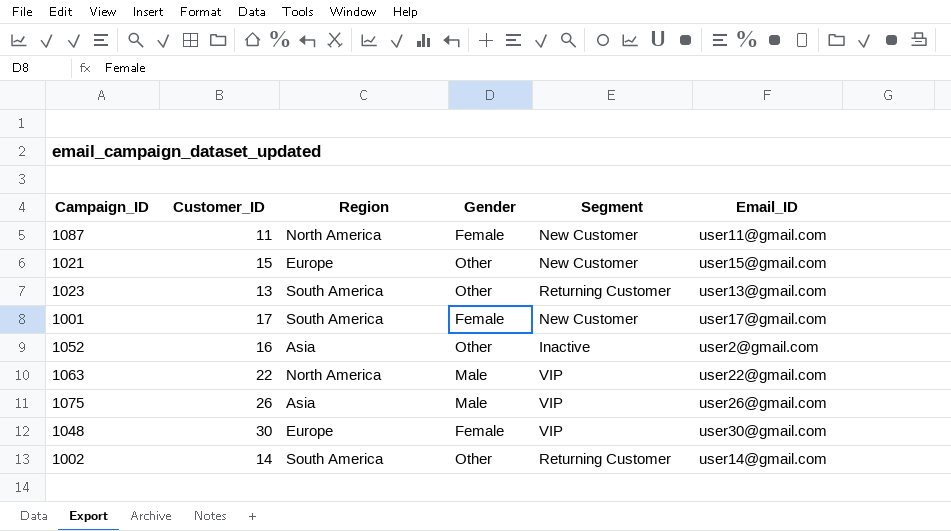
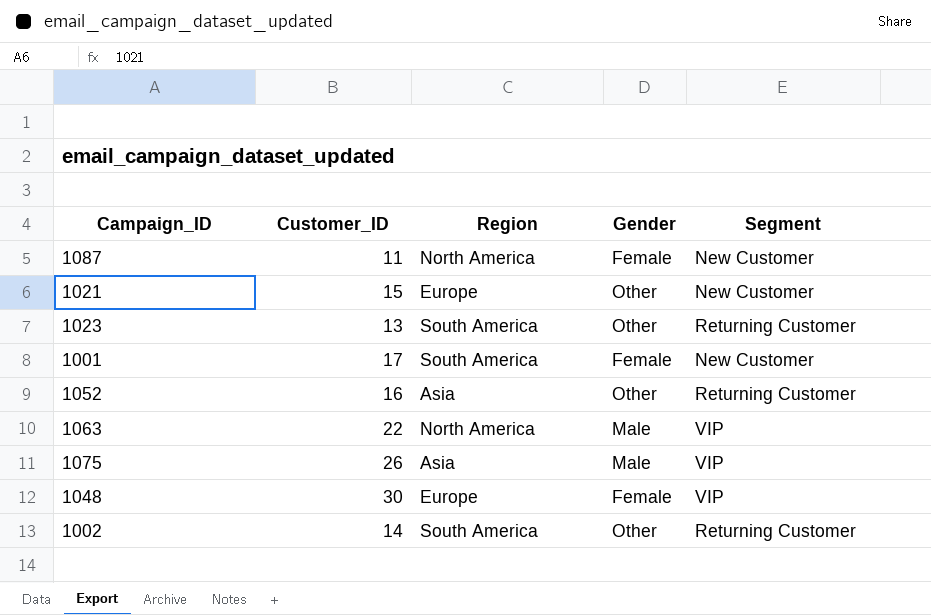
column Email_ID | position: 6 -> none
1052 | Segment: Inactive -> Returning Customer

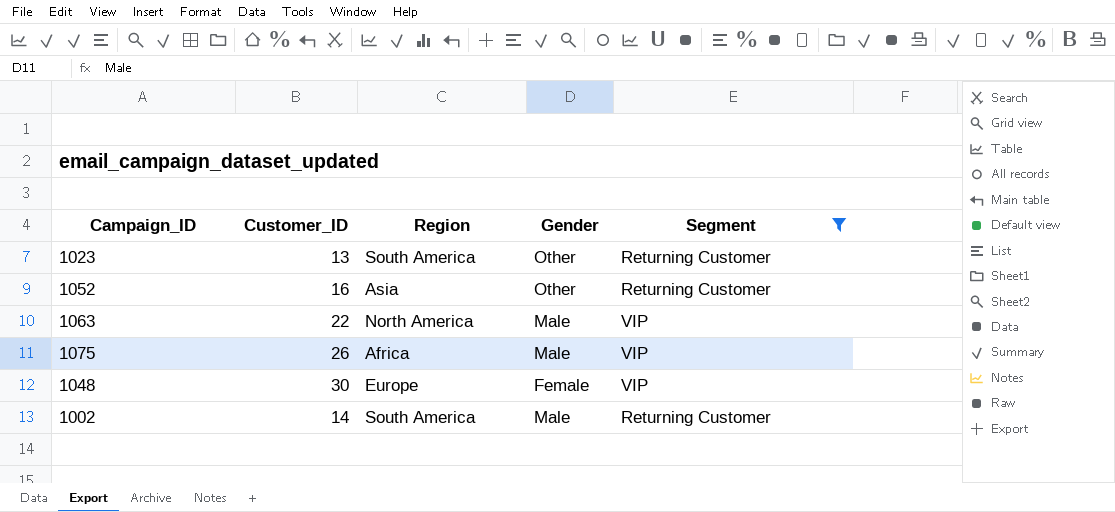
filter: none -> Segment != New Customer
1075 | Region: Asia -> Africa
1002 | Gender: Other -> Male

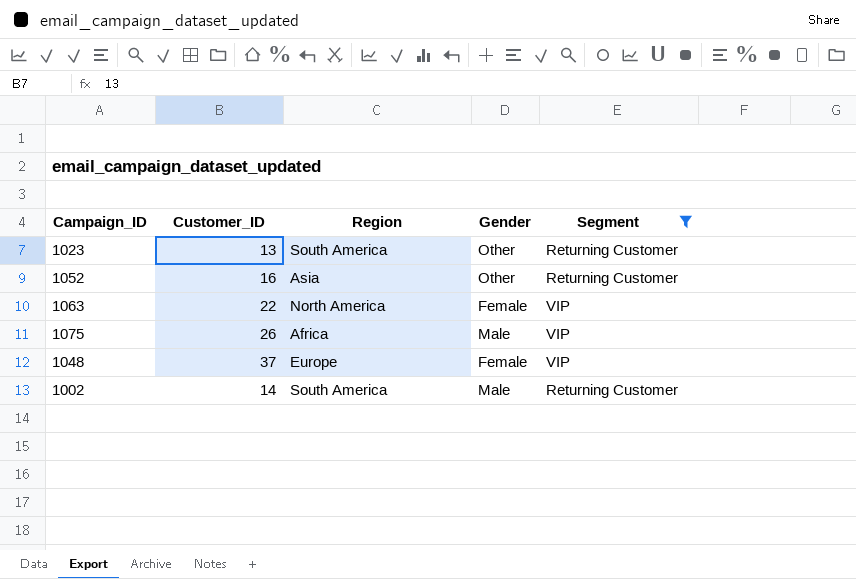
1063 | Gender: Male -> Female
1048 | Customer_ID: 30 -> 37

